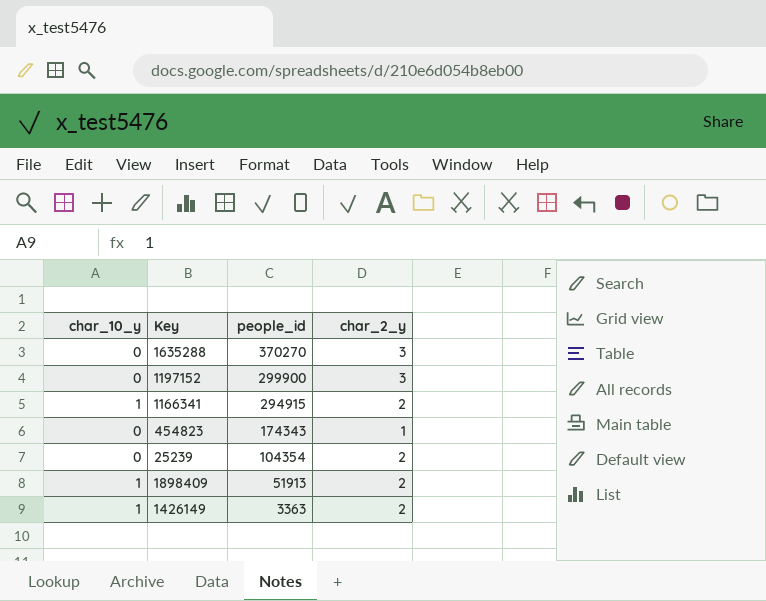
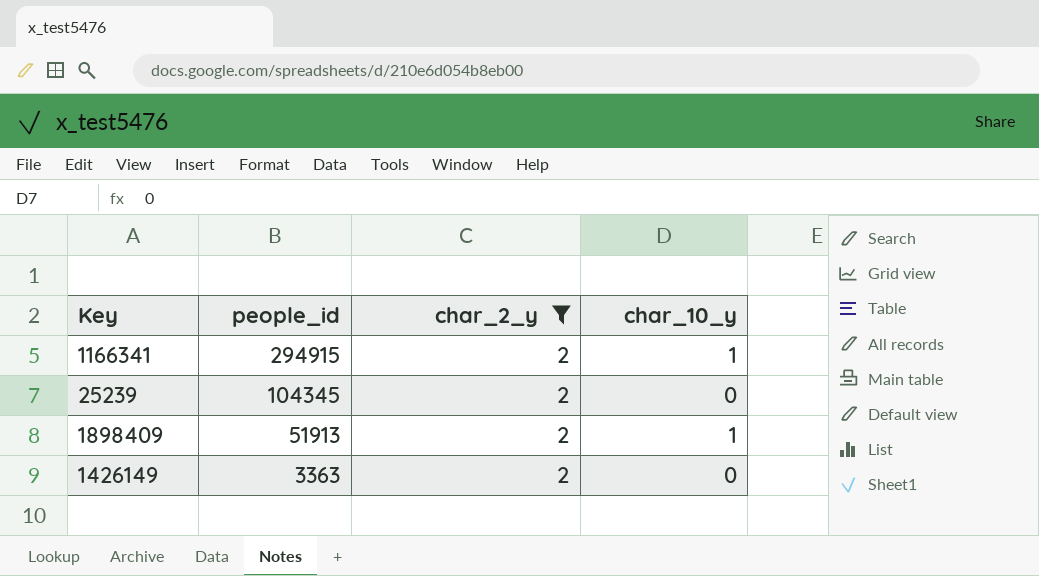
filter: none -> char_2_y = 2
column char_10_y | position: 1 -> 4
25239 | people_id: 104354 -> 104345
1426149 | char_10_y: 1 -> 0

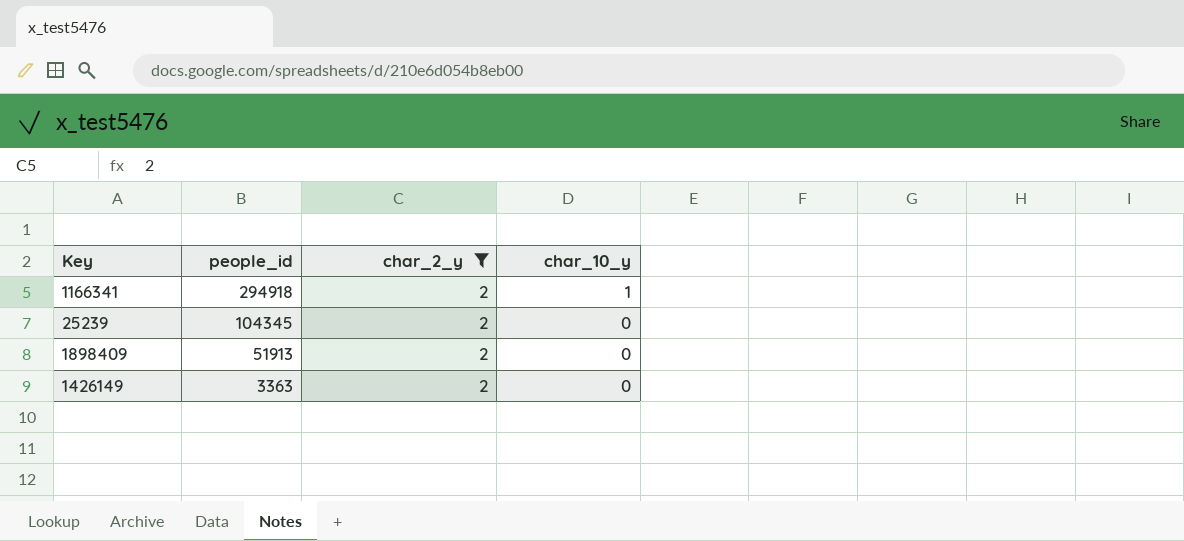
1166341 | people_id: 294915 -> 294918
1898409 | char_10_y: 1 -> 0

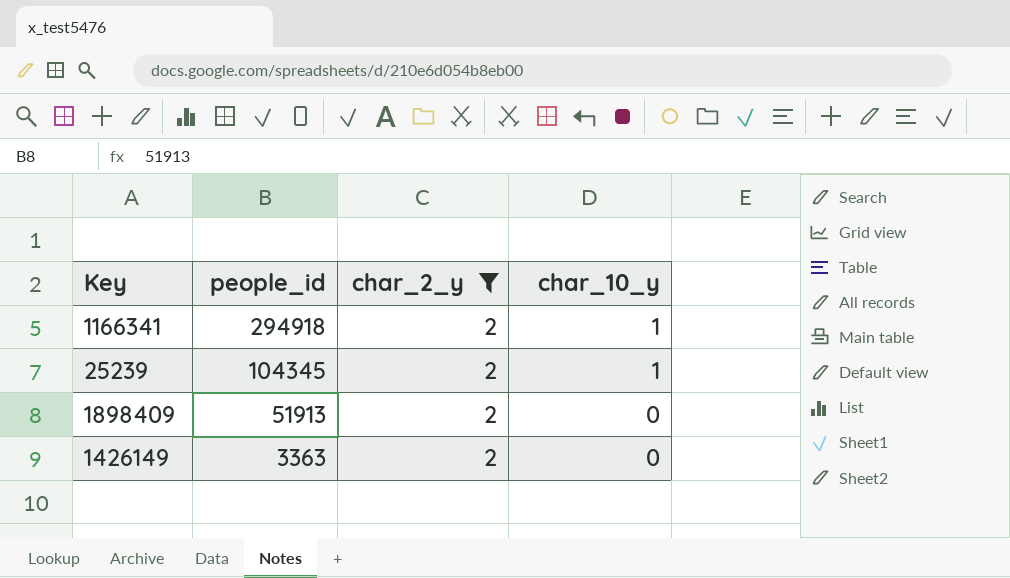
25239 | char_10_y: 0 -> 1

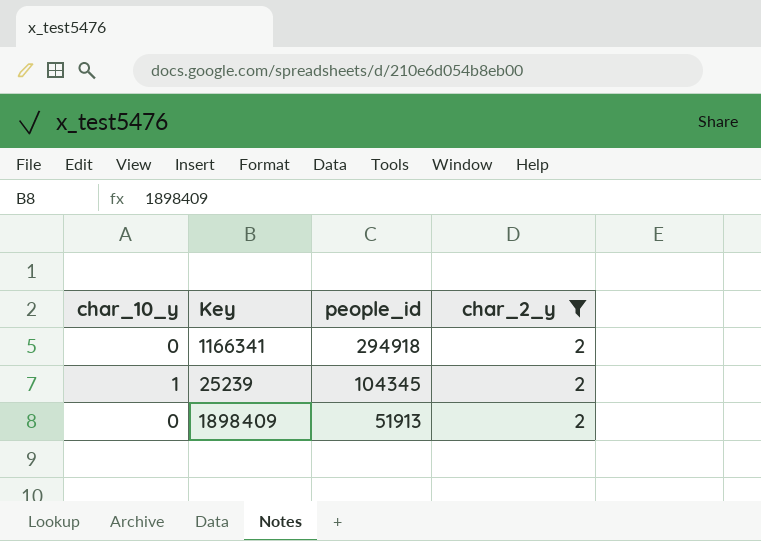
column char_10_y | position: 4 -> 1
row 1426149: 3363 | 2 | 0 -> none
1166341 | char_10_y: 1 -> 0

